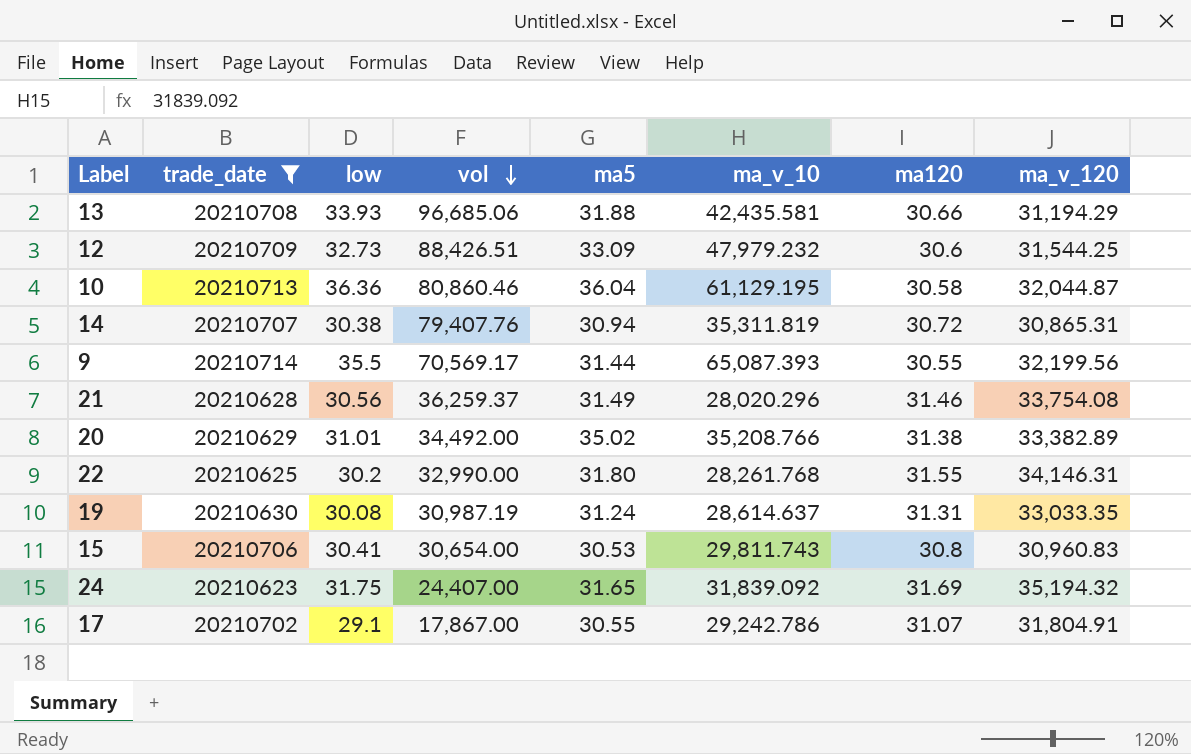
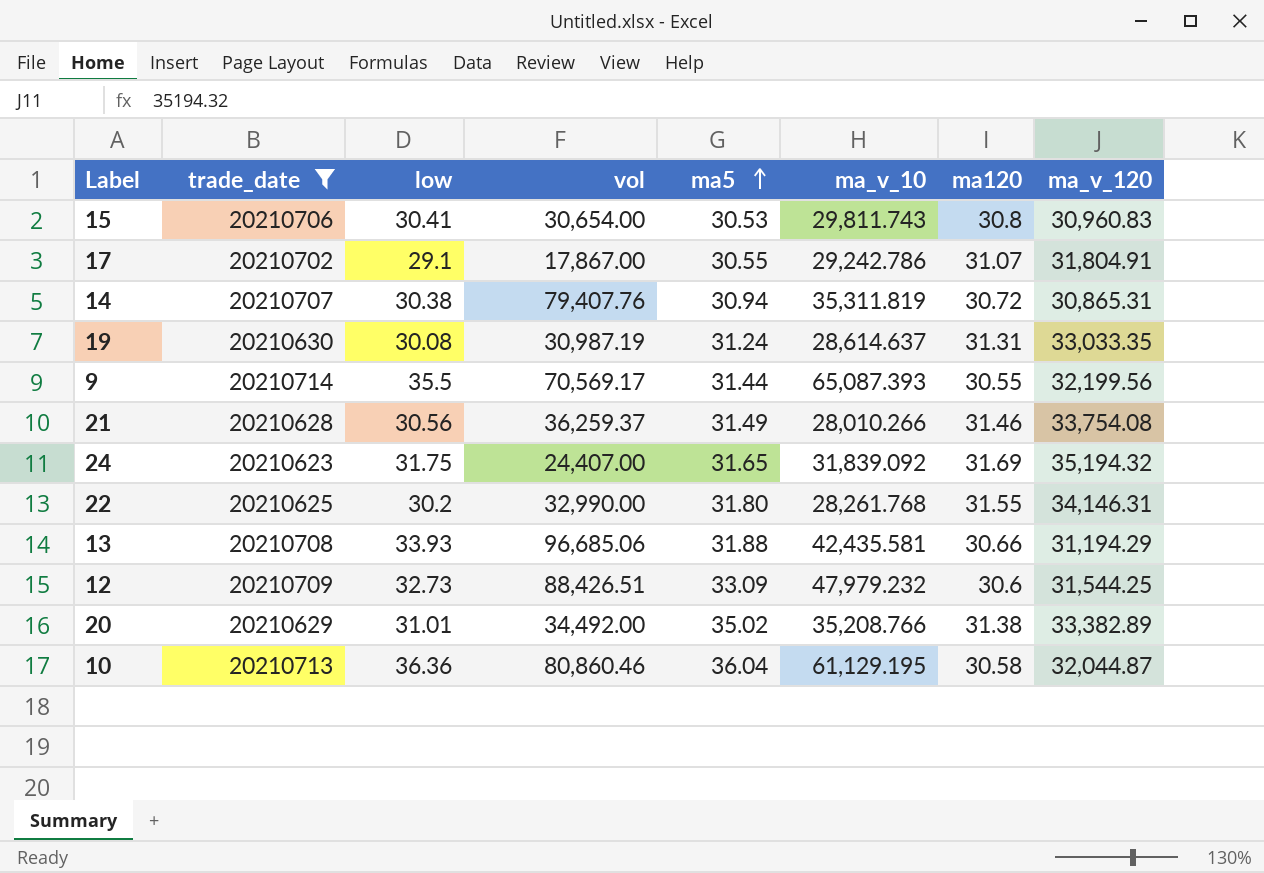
row order: vol descending -> ma5 ascending
21 | ma_v_10: 28,020.296 -> 28,010.266

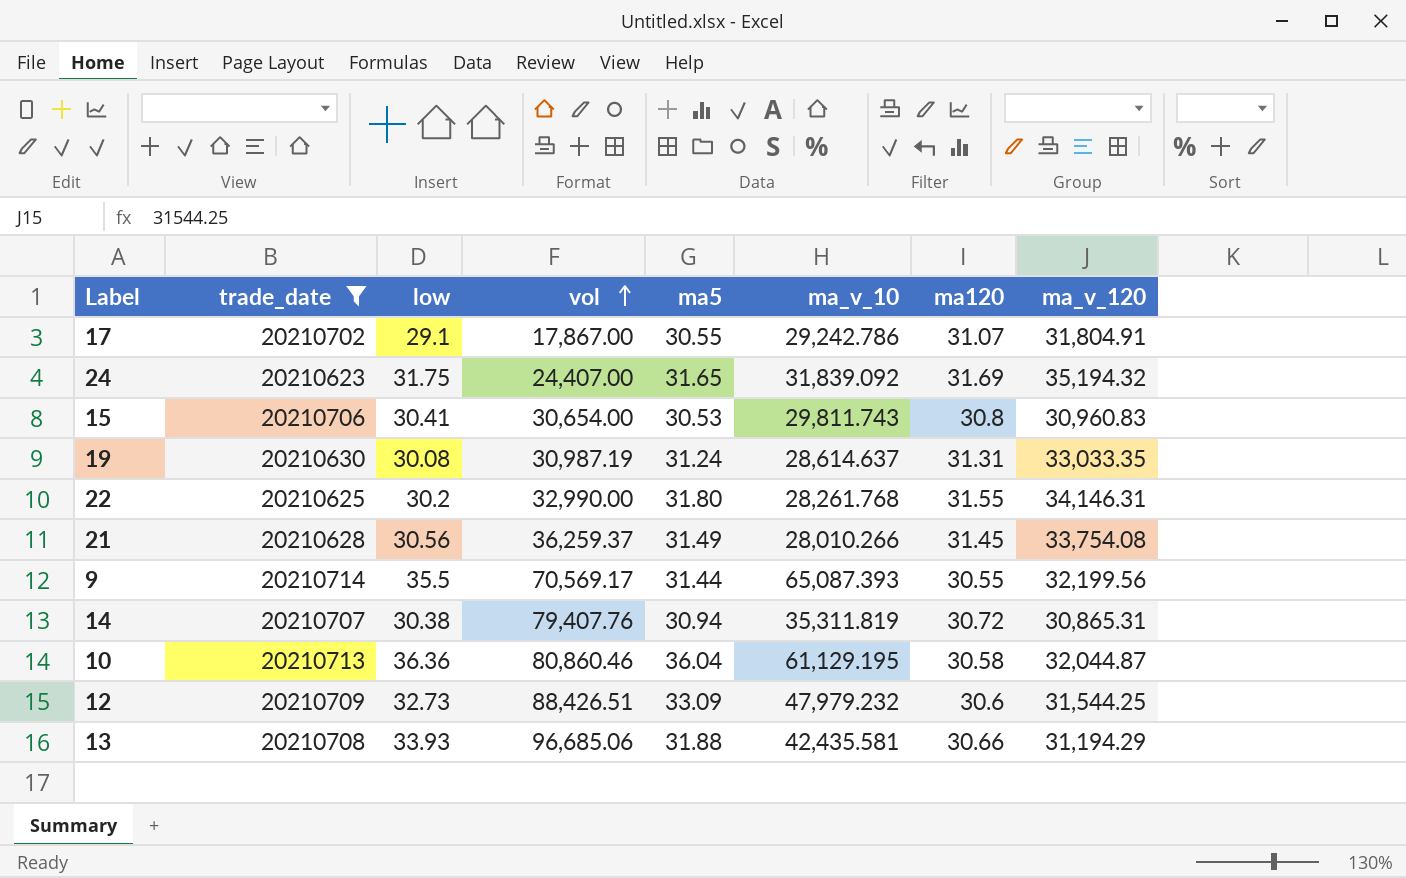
row order: ma5 ascending -> vol ascending
row 20: 20210629 | 31.01 | 34,492.00 | 35.02 | 35,208.766 | 31.38 | 33,382.89 -> none
21 | ma120: 31.46 -> 31.45

